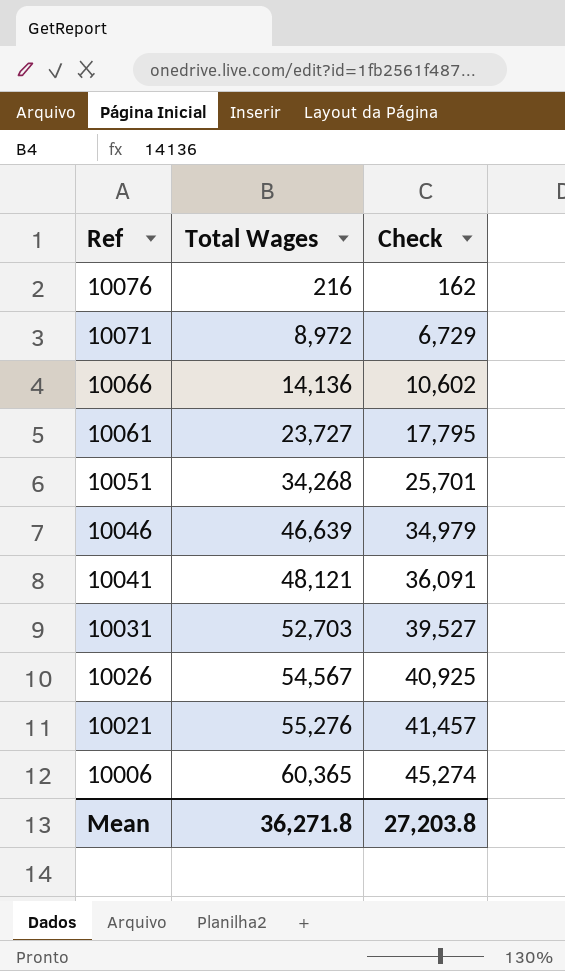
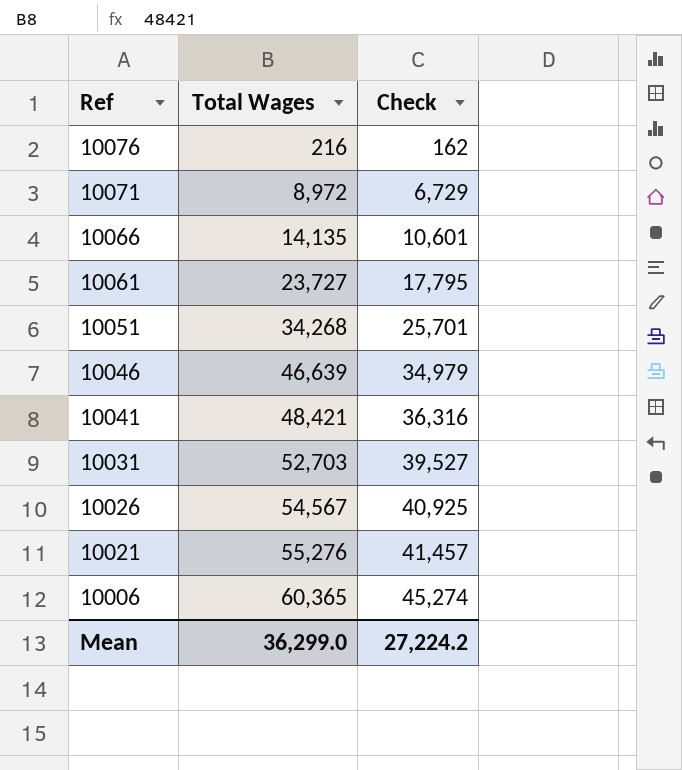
10066 | Total Wages: 14,136 -> 14,135
10066 | Check: 10,602 -> 10,601
10041 | Total Wages: 48,121 -> 48,421
10041 | Check: 36,091 -> 36,316
Mean | Total Wages: 36,271.8 -> 36,299.0
Mean | Check: 27,203.8 -> 27,224.2

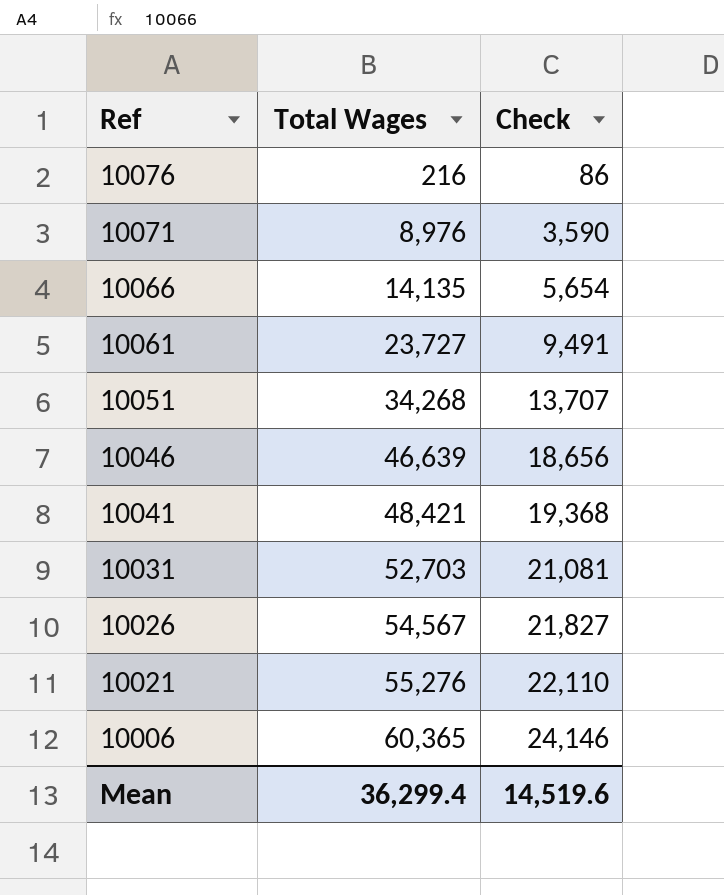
column Check | formula: [Total Wages] * 0.75 -> [Total Wages] * 0.4
10071 | Total Wages: 8,972 -> 8,976
Mean | Total Wages: 36,299.0 -> 36,299.4
Mean | Check: 27,224.2 -> 14,519.6

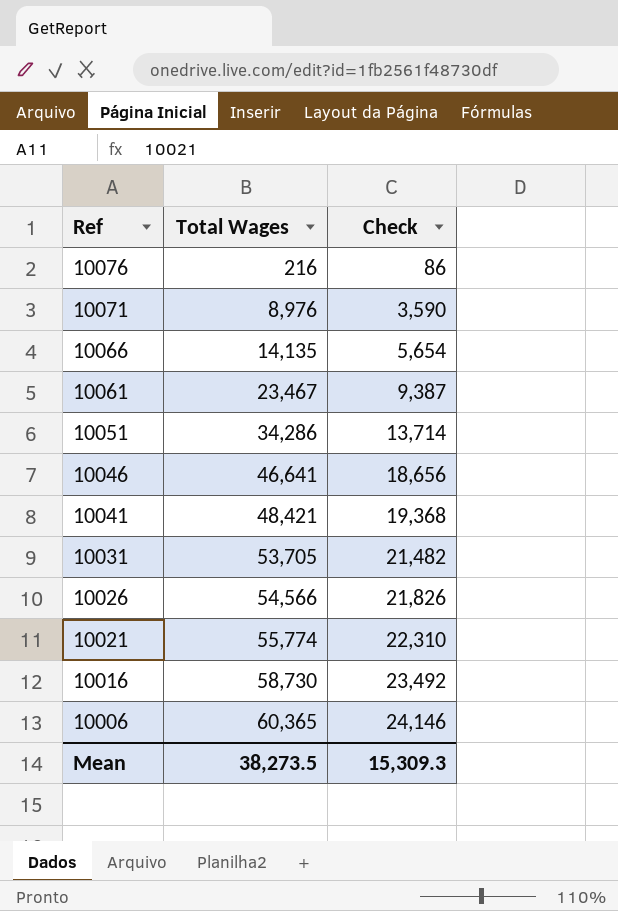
10061 | Total Wages: 23,727 -> 23,467
10061 | Check: 9,491 -> 9,387
10051 | Total Wages: 34,268 -> 34,286
10051 | Check: 13,707 -> 13,714
10046 | Total Wages: 46,639 -> 46,641
10031 | Total Wages: 52,703 -> 53,705
10031 | Check: 21,081 -> 21,482
10026 | Total Wages: 54,567 -> 54,566
10026 | Check: 21,827 -> 21,826
10021 | Total Wages: 55,276 -> 55,774
10021 | Check: 22,110 -> 22,310
row 10016: none -> 58,730 | 23,492
Mean | Total Wages: 36,299.4 -> 38,273.5
Mean | Check: 14,519.6 -> 15,309.3

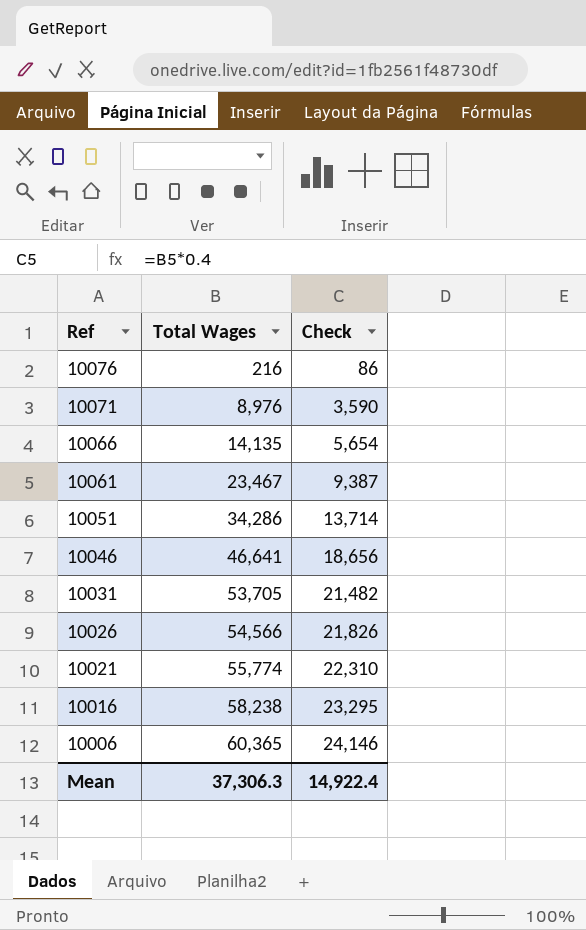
row 10041: 48,421 | 19,368 -> none
10016 | Total Wages: 58,730 -> 58,238
10016 | Check: 23,492 -> 23,295
Mean | Total Wages: 38,273.5 -> 37,306.3
Mean | Check: 15,309.3 -> 14,922.4

